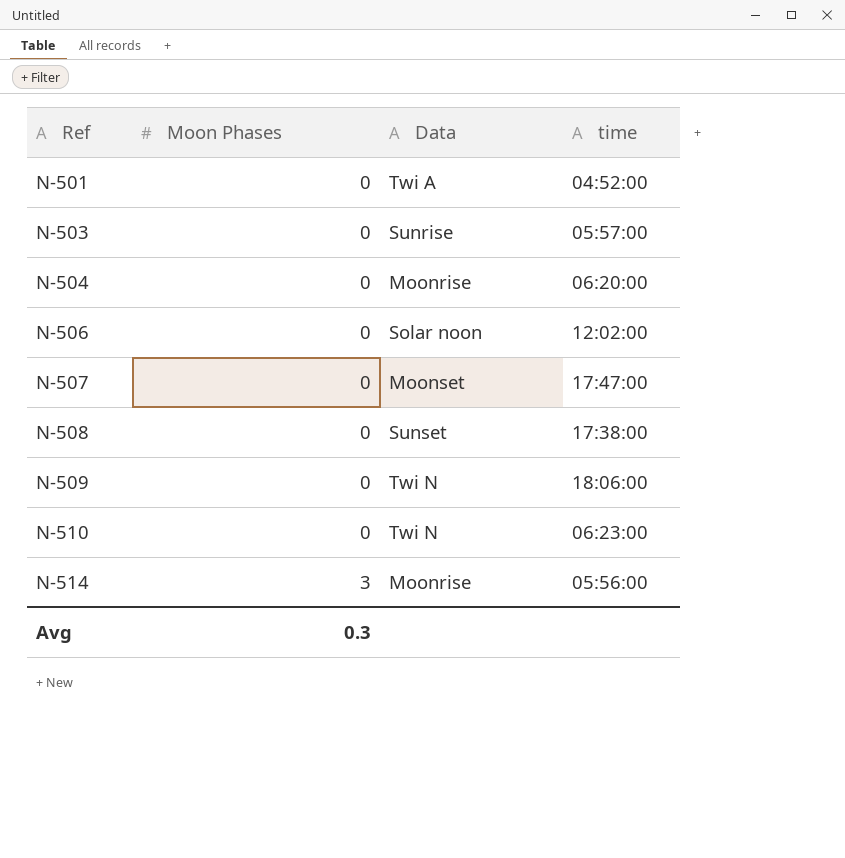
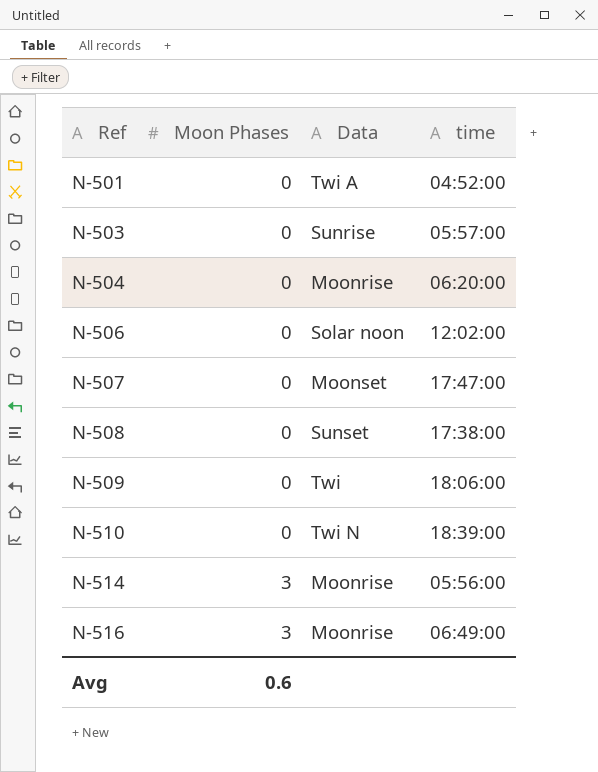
N-509 | Data: Twi N -> Twi
N-510 | time: 06:23:00 -> 18:39:00
row N-516: none -> 3 | Moonrise | 06:49:00
Avg | Moon Phases: 0.3 -> 0.6

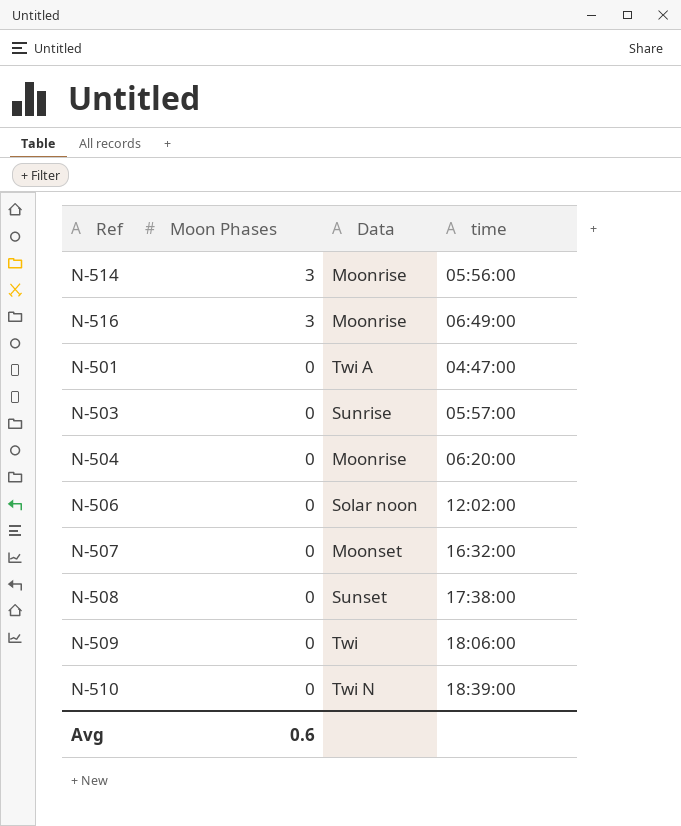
row order: Ref ascending -> Moon Phases descending
N-501 | time: 04:52:00 -> 04:47:00
N-507 | time: 17:47:00 -> 16:32:00

